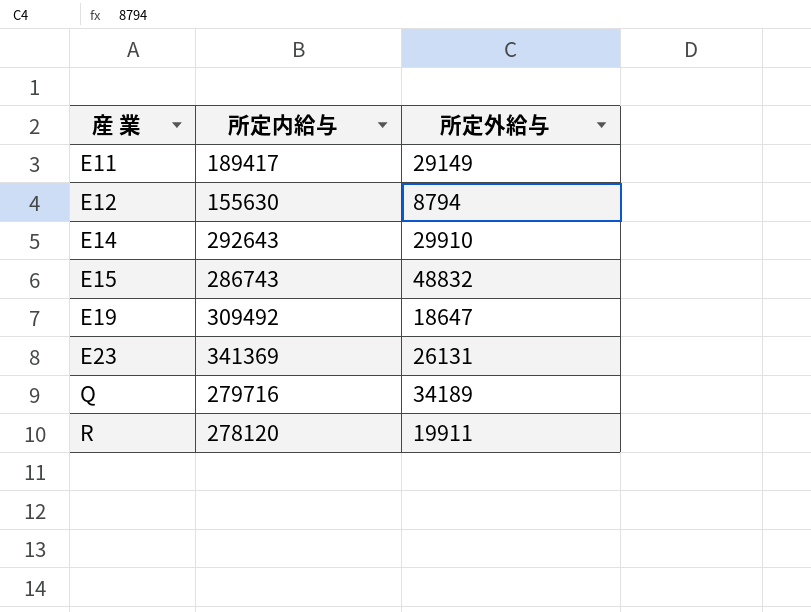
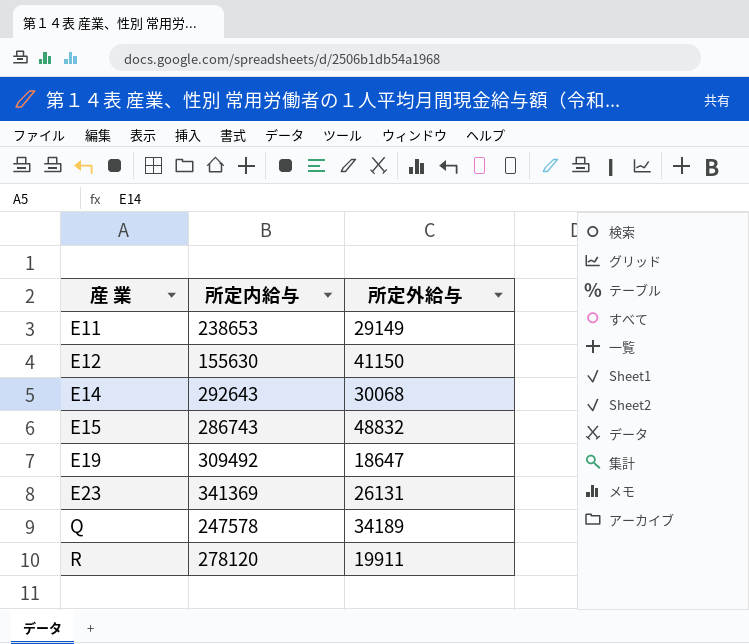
E11 | 所定内給与: 189417 -> 238653
E12 | 所定外給与: 8794 -> 41150
E14 | 所定外給与: 29910 -> 30068
Q | 所定内給与: 279716 -> 247578

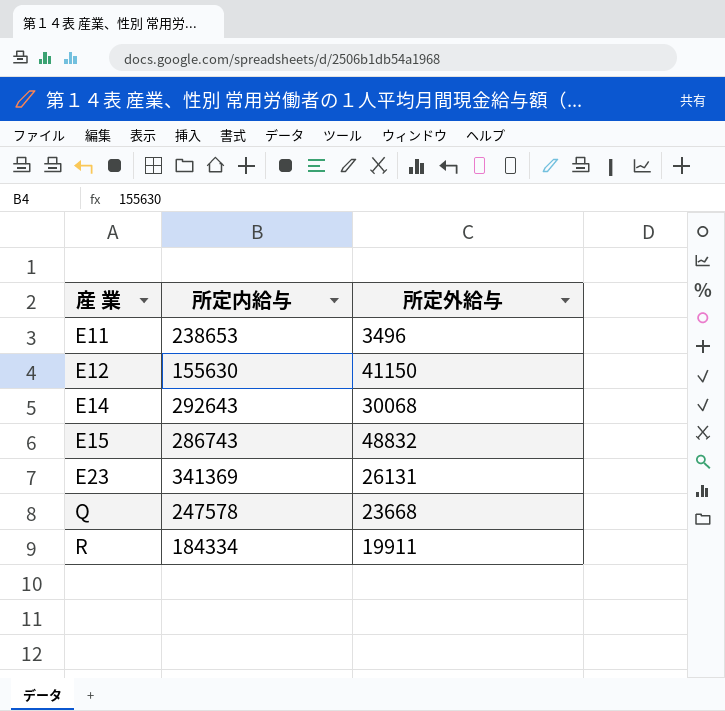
row E19: 309492 | 18647 -> none
E11 | 所定外給与: 29149 -> 3496
Q | 所定外給与: 34189 -> 23668
R | 所定内給与: 278120 -> 184334

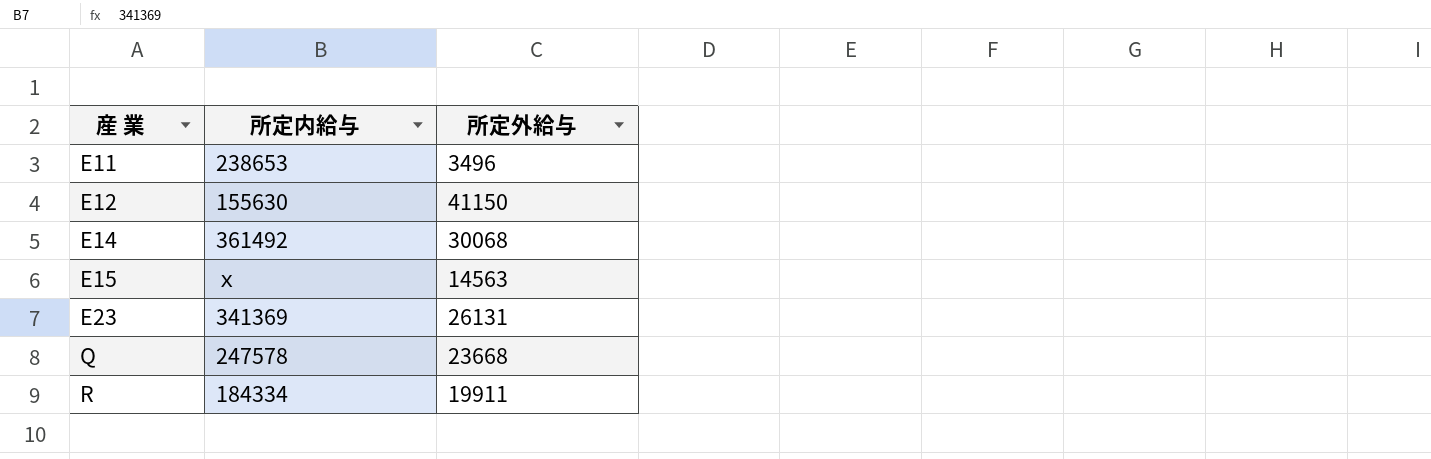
E14 | 所定内給与: 292643 -> 361492
E15 | 所定内給与: 286743 -> ｘ
E15 | 所定外給与: 48832 -> 14563

